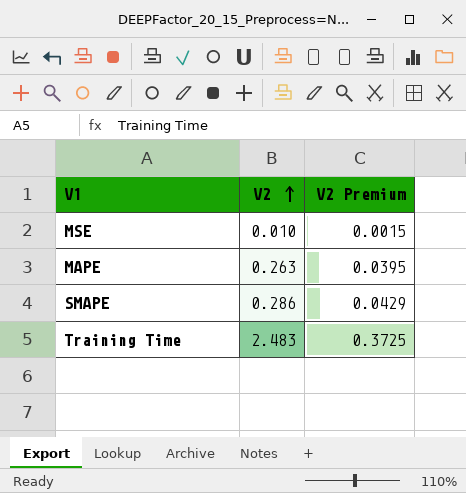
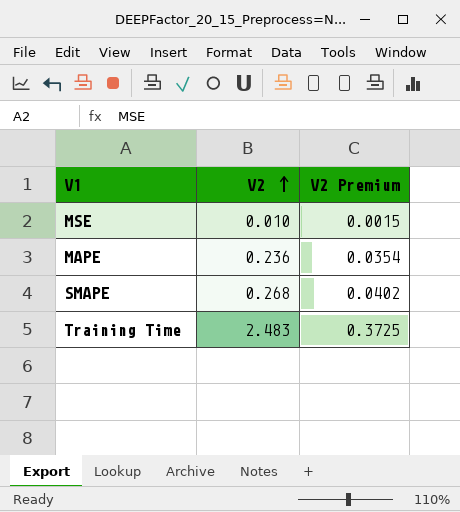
MAPE | V2: 0.263 -> 0.236
MAPE | V2 Premium: 0.0395 -> 0.0354
SMAPE | V2: 0.286 -> 0.268
SMAPE | V2 Premium: 0.0429 -> 0.0402

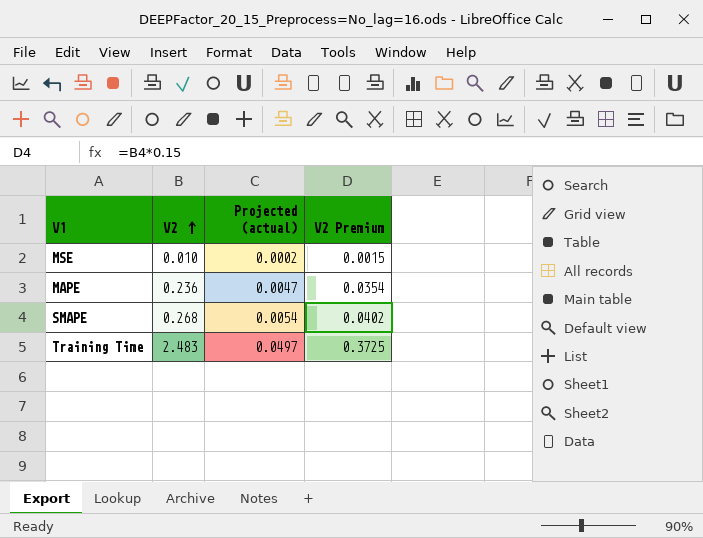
column Projected (actual) | formula: none -> [V2] * 0.02

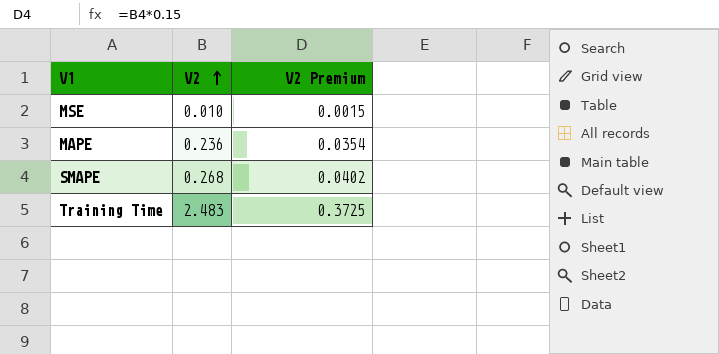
column Projected (actual) | formula: [V2] * 0.02 -> none

